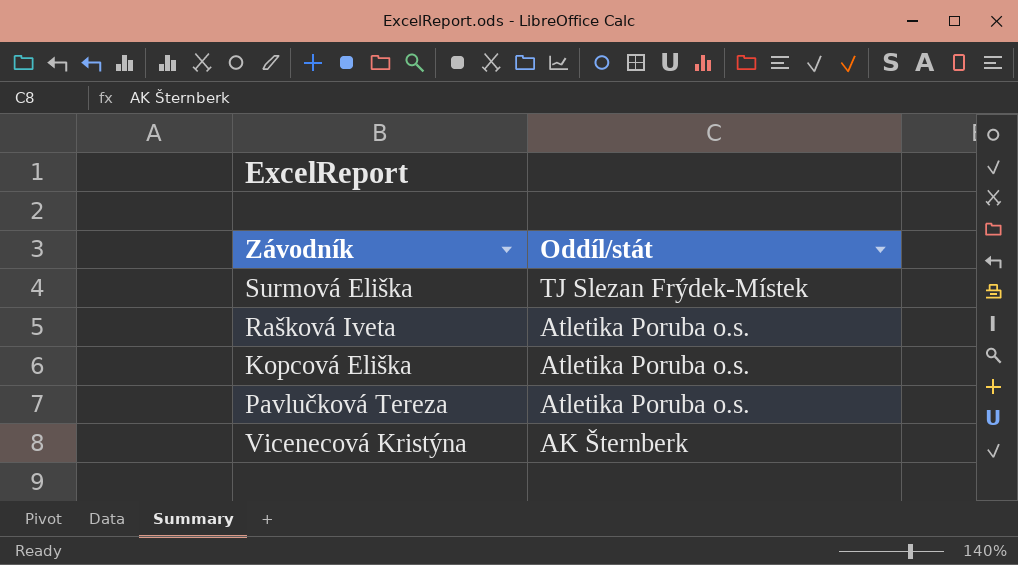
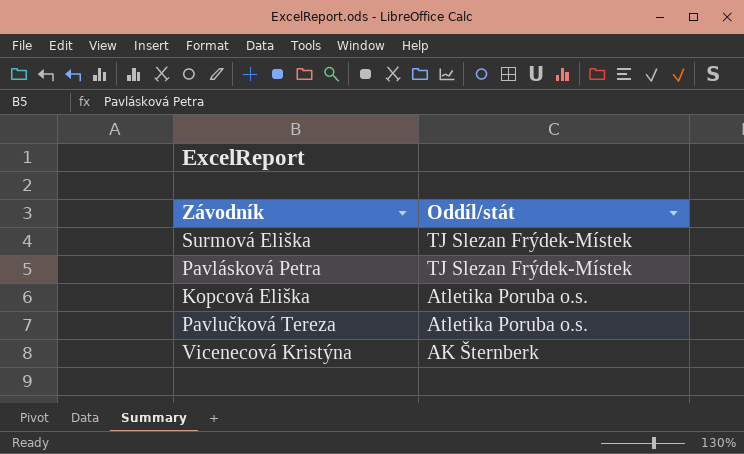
row Rašková Iveta: Atletika Poruba o.s. -> none
row Pavlásková Petra: none -> TJ Slezan Frýdek-Místek

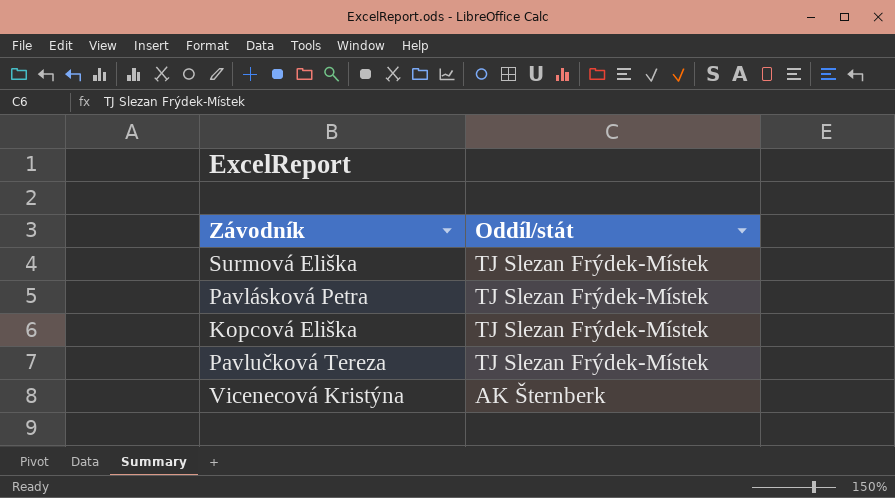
Kopcová Eliška | Oddíl/stát: Atletika Poruba o.s. -> TJ Slezan Frýdek-Místek
Pavlučková Tereza | Oddíl/stát: Atletika Poruba o.s. -> TJ Slezan Frýdek-Místek

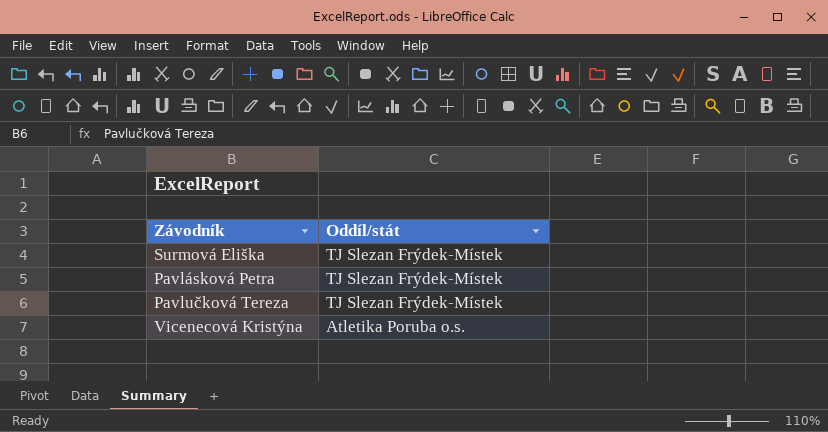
row Kopcová Eliška: TJ Slezan Frýdek-Místek -> none
Vicenecová Kristýna | Oddíl/stát: AK Šternberk -> Atletika Poruba o.s.

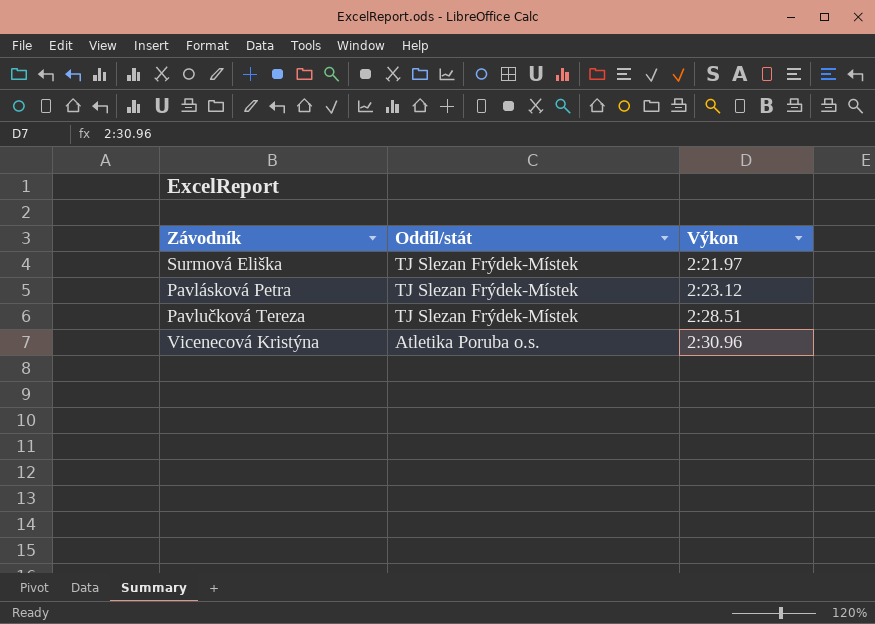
column Výkon | position: none -> 3

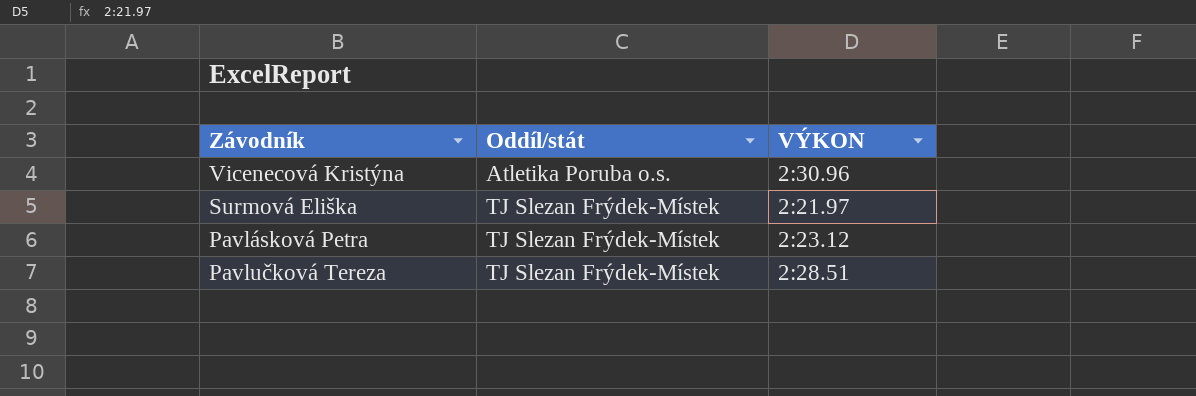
row order: Oddíl/stát descending -> Oddíl/stát ascending
column name: Výkon -> VÝKON

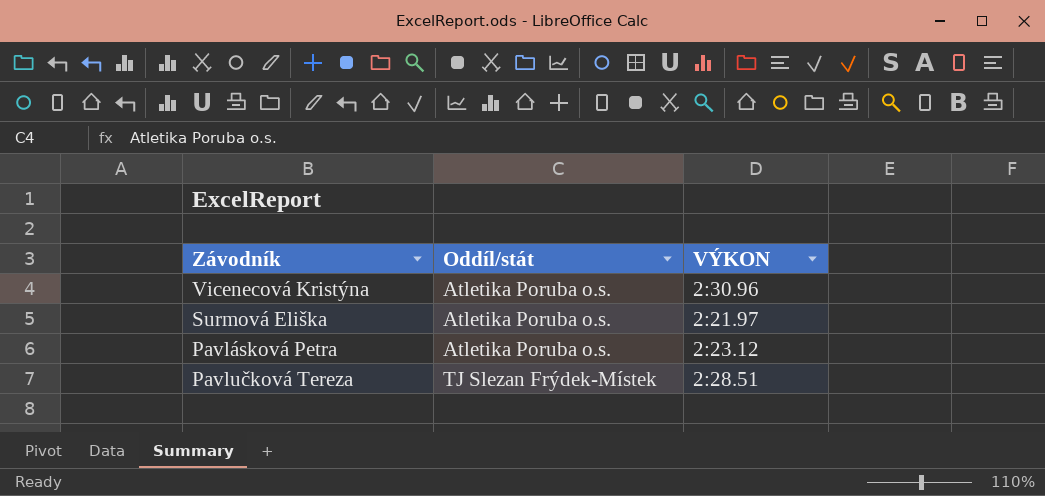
Surmová Eliška | Oddíl/stát: TJ Slezan Frýdek-Místek -> Atletika Poruba o.s.
Pavlásková Petra | Oddíl/stát: TJ Slezan Frýdek-Místek -> Atletika Poruba o.s.

